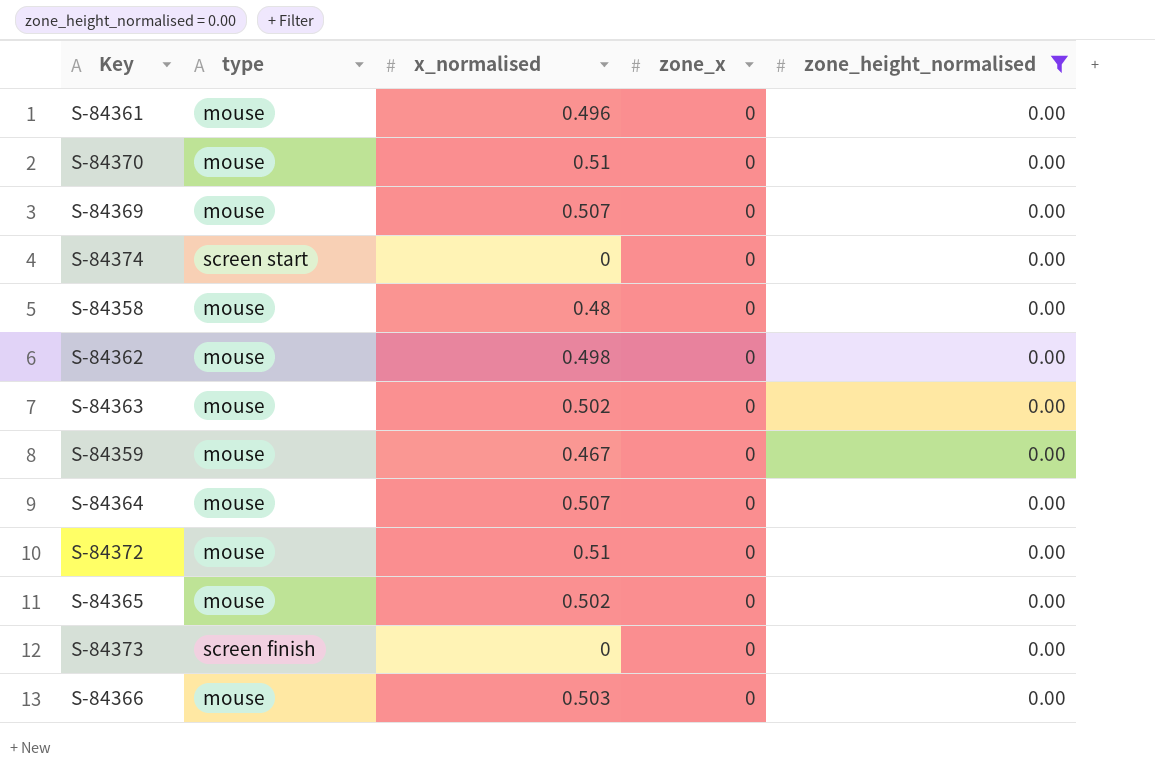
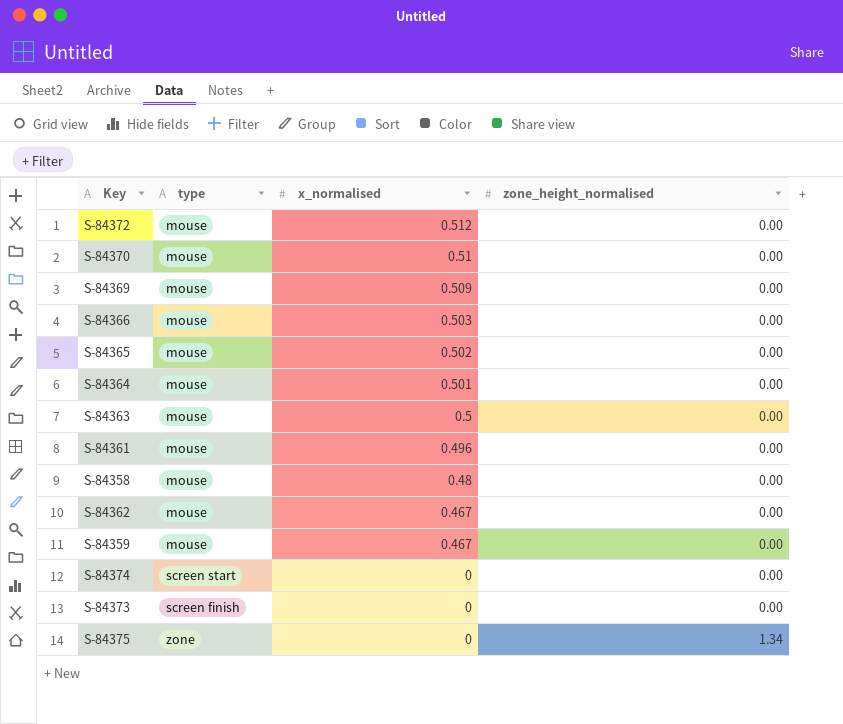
filter: zone_height_normalised = 0.00 -> none
row order: none -> x_normalised descending
column zone_x | position: 4 -> none
S-84372 | x_normalised: 0.51 -> 0.512
S-84369 | x_normalised: 0.507 -> 0.509
S-84364 | x_normalised: 0.507 -> 0.501
S-84363 | x_normalised: 0.502 -> 0.5
S-84362 | x_normalised: 0.498 -> 0.467

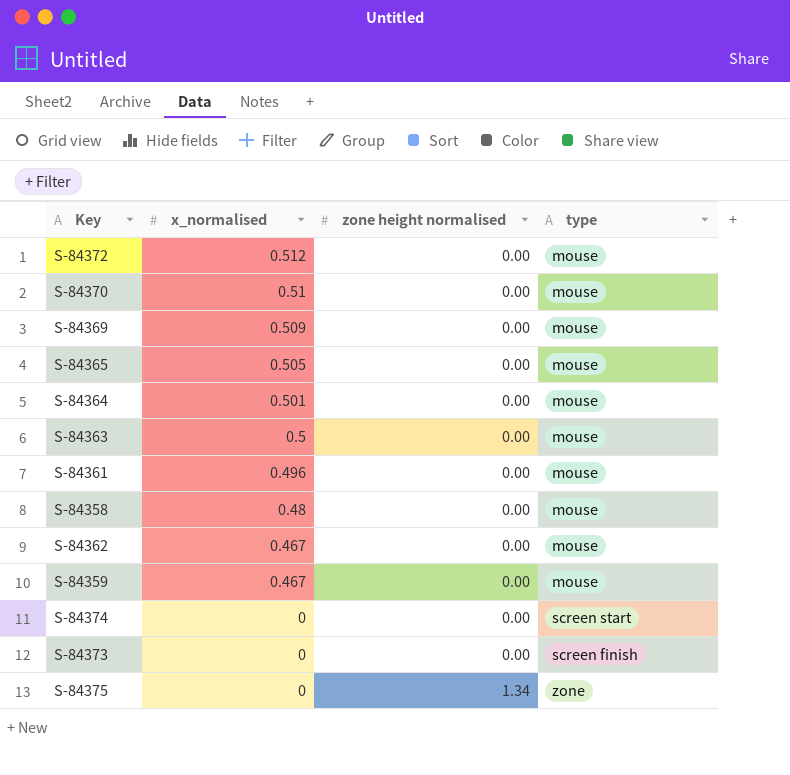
column name: zone_height_normalised -> zone height normalised
column type | position: 2 -> 4
row S-84366: mouse | 0.503 | 0.00 -> none
S-84365 | x_normalised: 0.502 -> 0.505

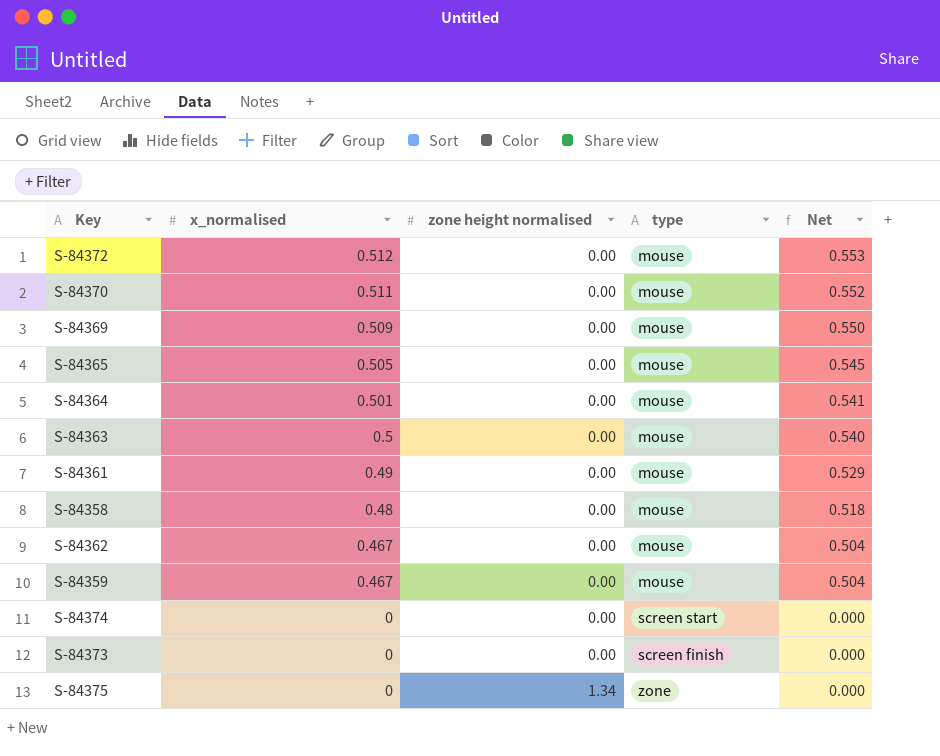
column Net | formula: none -> [x_normalised] * 1.08
S-84370 | x_normalised: 0.51 -> 0.511
S-84361 | x_normalised: 0.496 -> 0.49

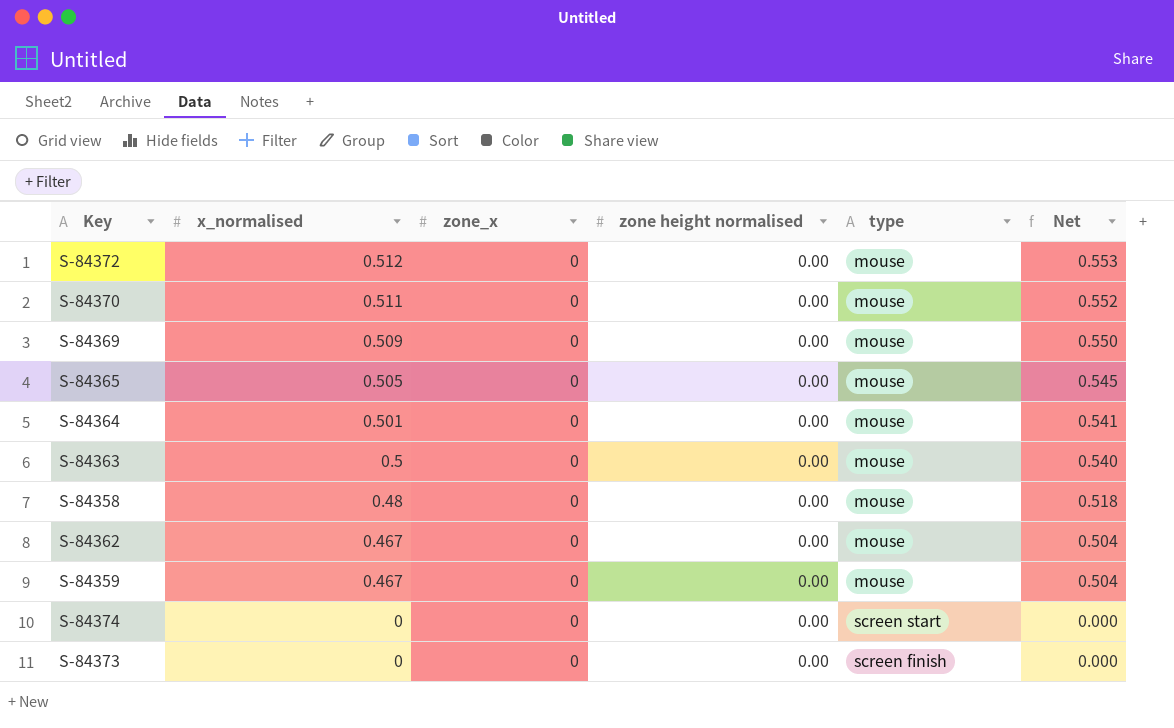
column zone_x | position: none -> 3
row S-84361: 0.49 | 0.00 | mouse | 0.529 -> none
row S-84375: 0 | 1.34 | zone | 0.000 -> none

